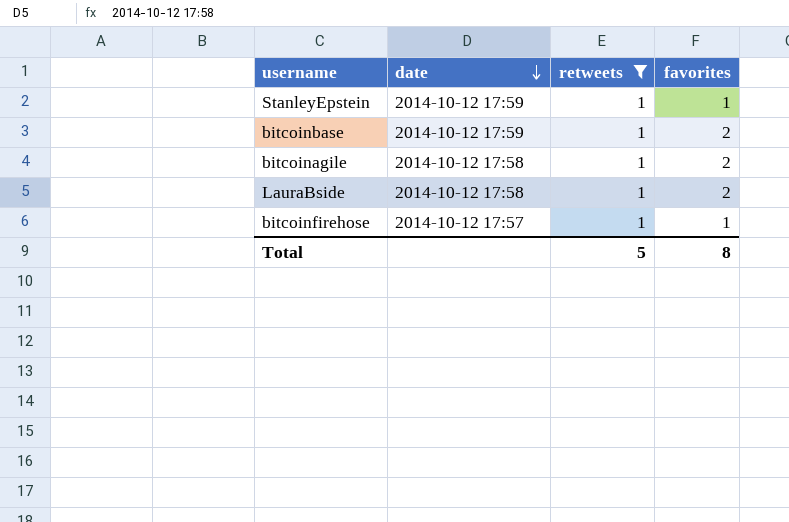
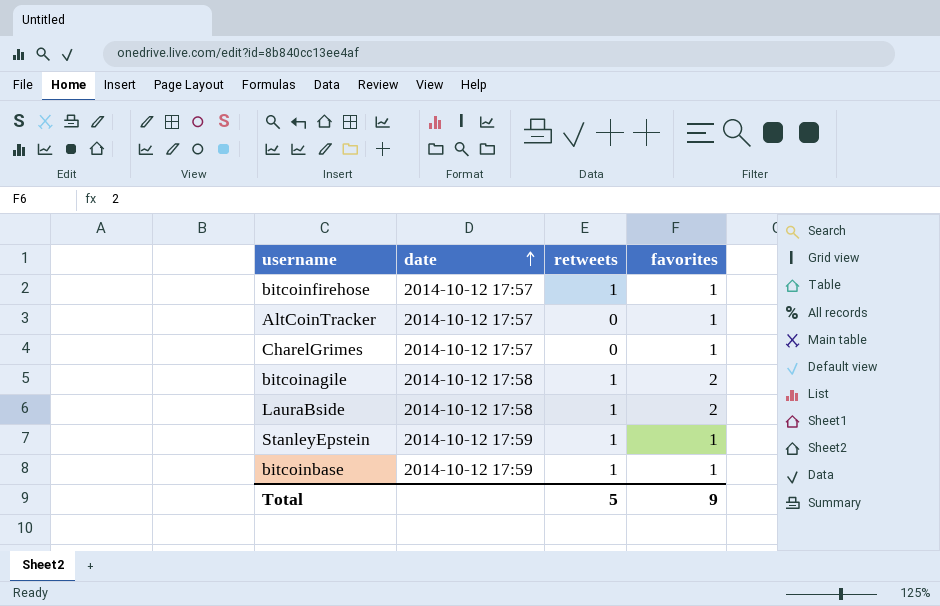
filter: retweets = 1 -> none
row order: date descending -> date ascending
bitcoinbase | favorites: 2 -> 1
Total | favorites: 8 -> 9

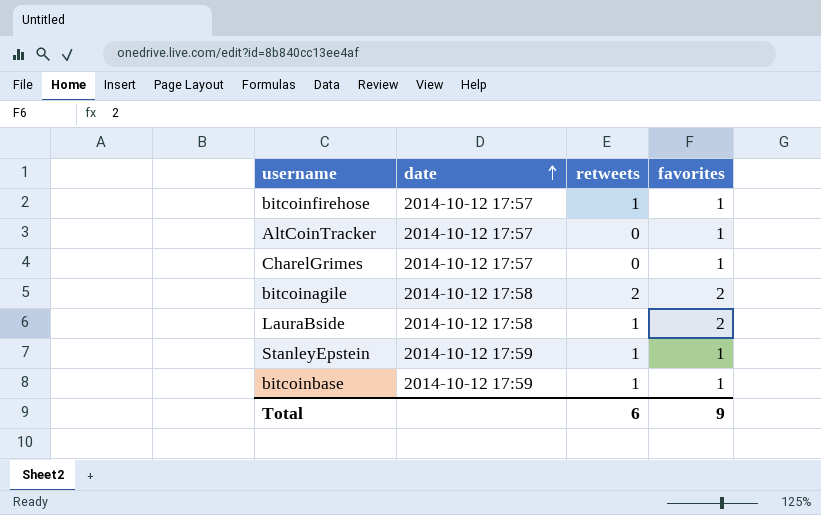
bitcoinagile | retweets: 1 -> 2
Total | retweets: 5 -> 6

